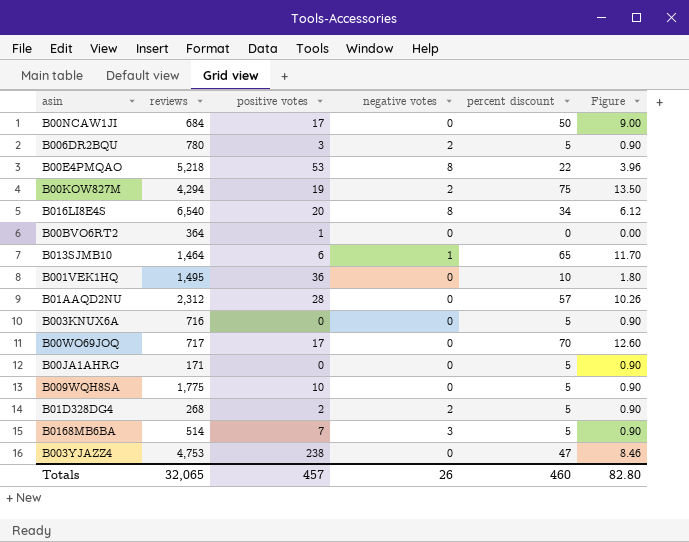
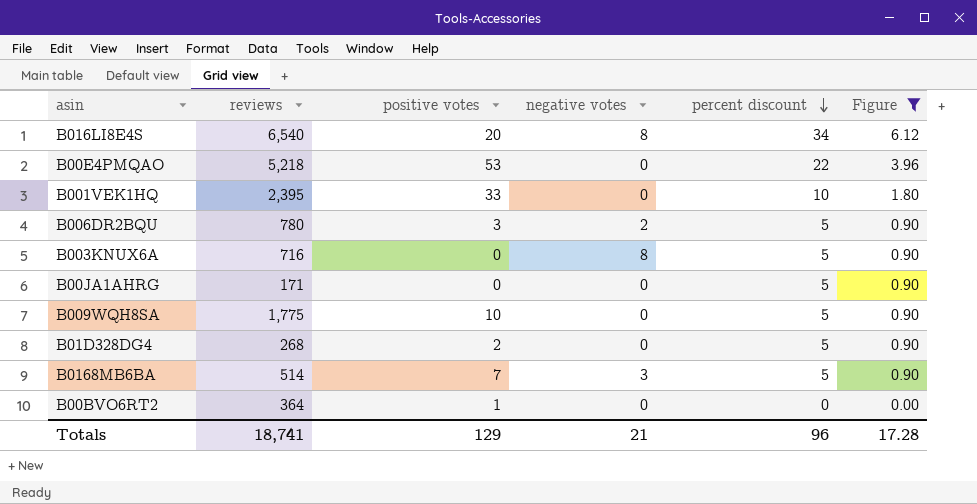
filter: none -> Figure <= 6.12
row order: none -> percent discount descending
B00E4PMQAO | negative votes: 8 -> 0
B001VEK1HQ | reviews: 1,495 -> 2,395
B001VEK1HQ | positive votes: 36 -> 33
B003KNUX6A | negative votes: 0 -> 8
B01D328DG4 | negative votes: 2 -> 0
Totals | reviews: 32,065 -> 18,741
Totals | positive votes: 457 -> 129
Totals | negative votes: 26 -> 21
Totals | percent discount: 460 -> 96
Totals | Figure: 82.80 -> 17.28

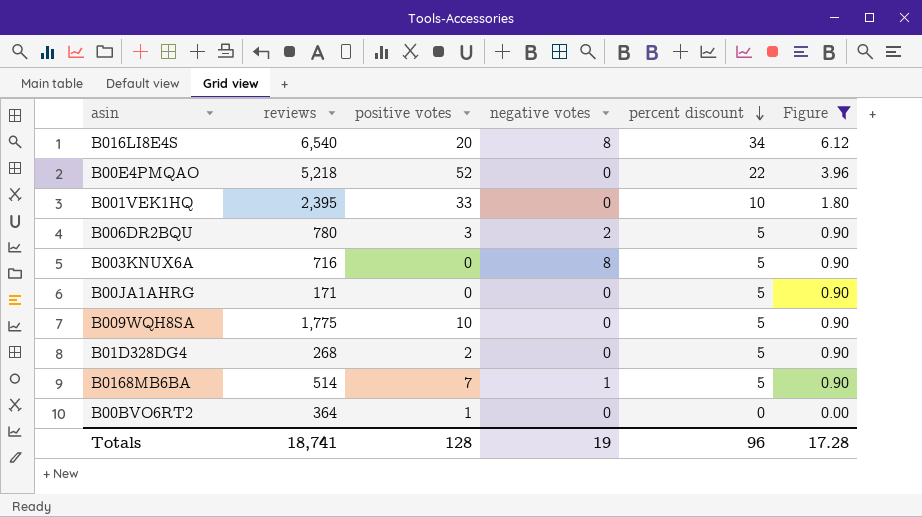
B00E4PMQAO | positive votes: 53 -> 52
B0168MB6BA | negative votes: 3 -> 1
Totals | positive votes: 129 -> 128
Totals | negative votes: 21 -> 19

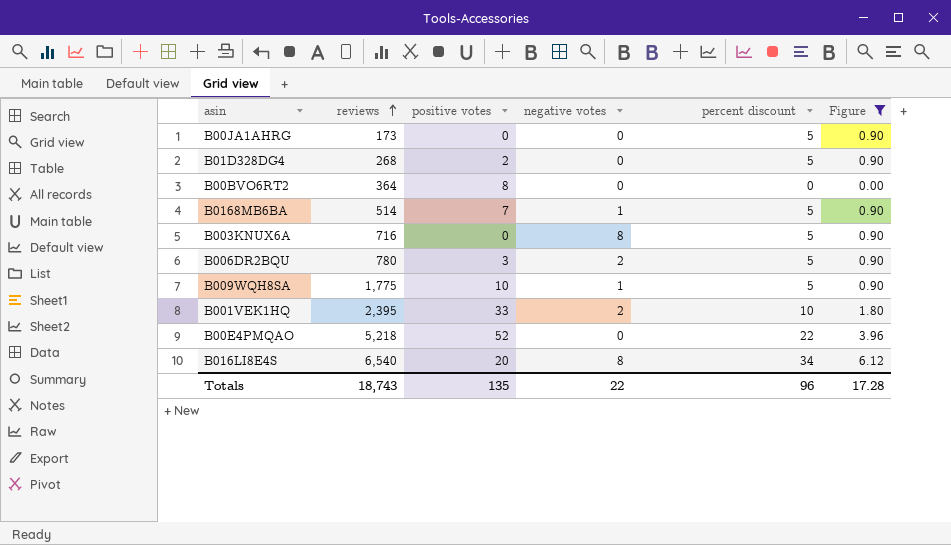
row order: percent discount descending -> reviews ascending
B00JA1AHRG | reviews: 171 -> 173
B00BVO6RT2 | positive votes: 1 -> 8
B009WQH8SA | negative votes: 0 -> 1
B001VEK1HQ | negative votes: 0 -> 2
Totals | reviews: 18,741 -> 18,743
Totals | positive votes: 128 -> 135
Totals | negative votes: 19 -> 22

